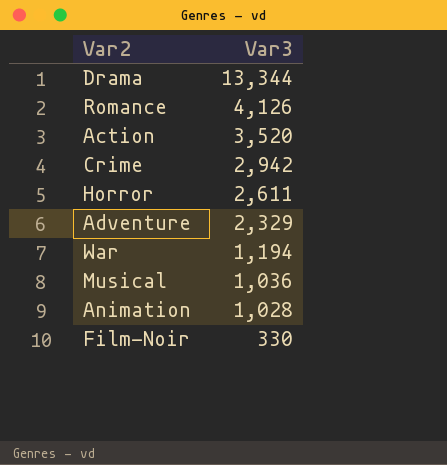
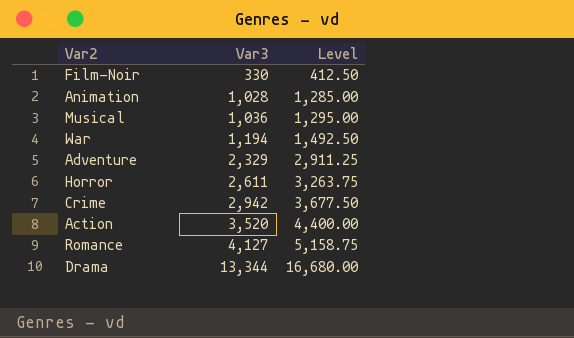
row order: Var3 descending -> Var3 ascending
column Level | formula: none -> [Var3] * 1.25
Romance | Var3: 4,126 -> 4,127

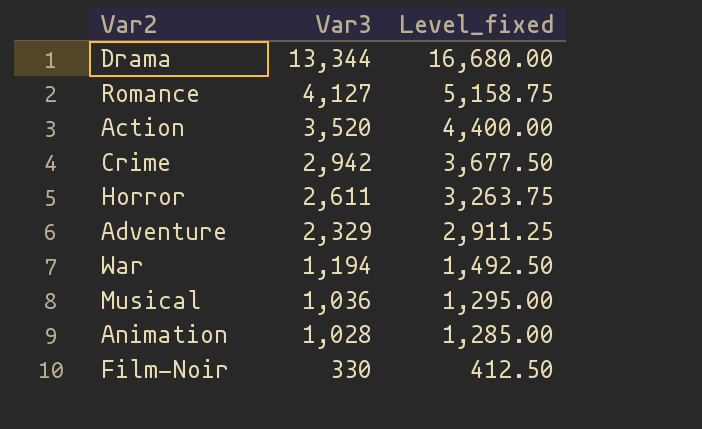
row order: Var3 ascending -> Var3 descending
column name: Level -> Level_fixed

